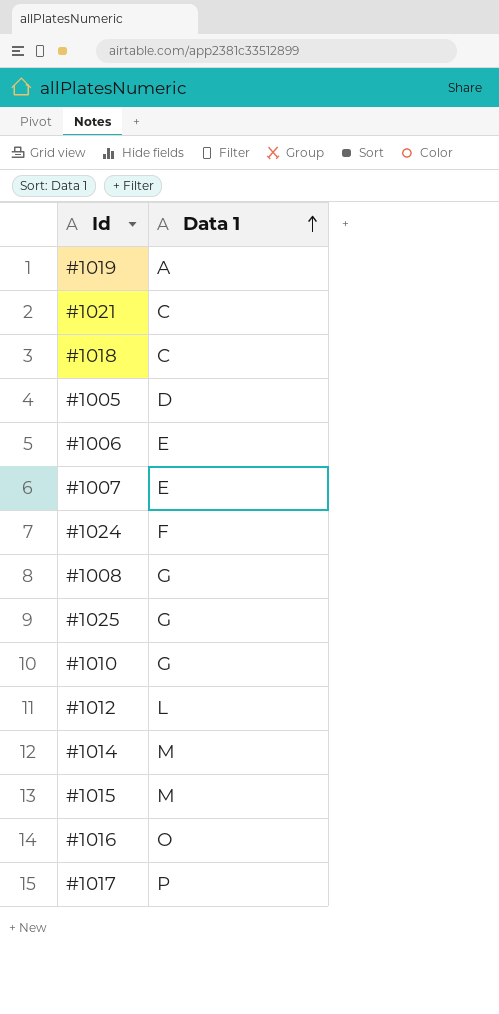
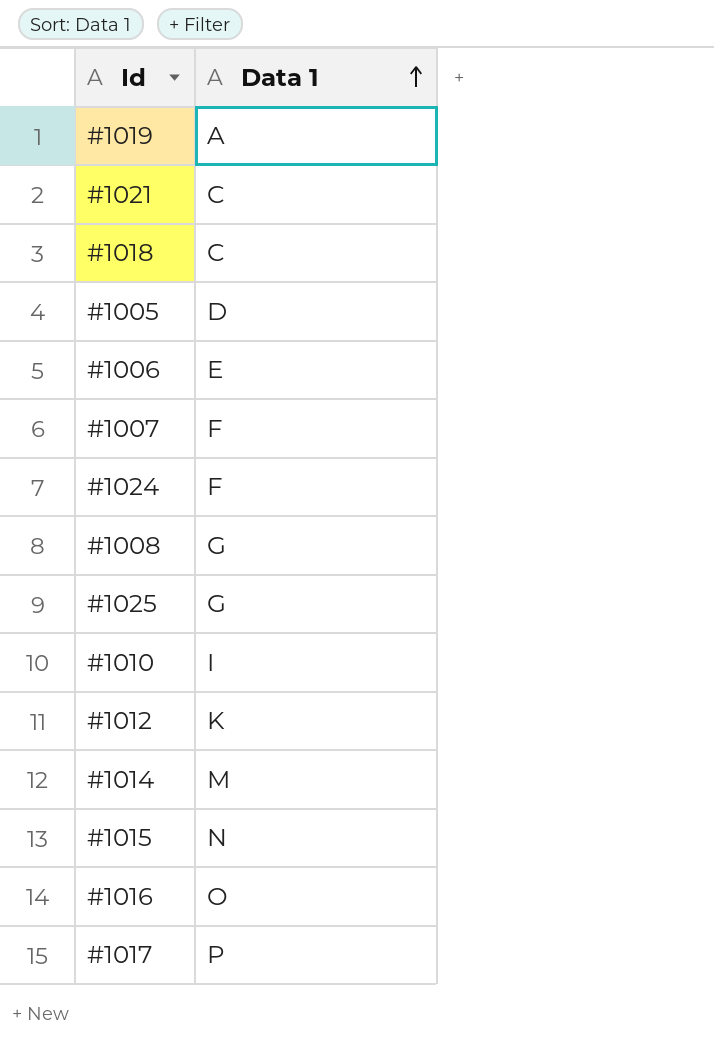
#1007 | Data 1: E -> F
#1010 | Data 1: G -> I
#1012 | Data 1: L -> K
#1015 | Data 1: M -> N

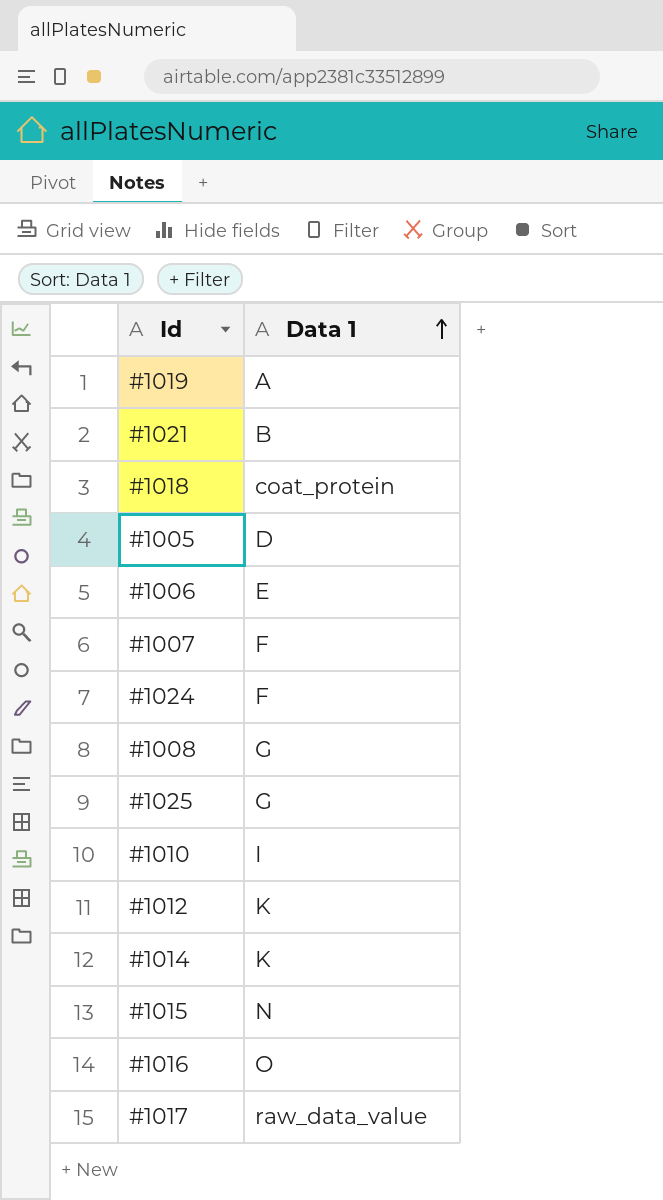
#1021 | Data 1: C -> B
#1018 | Data 1: C -> coat_protein
#1014 | Data 1: M -> K
#1017 | Data 1: P -> raw_data_value

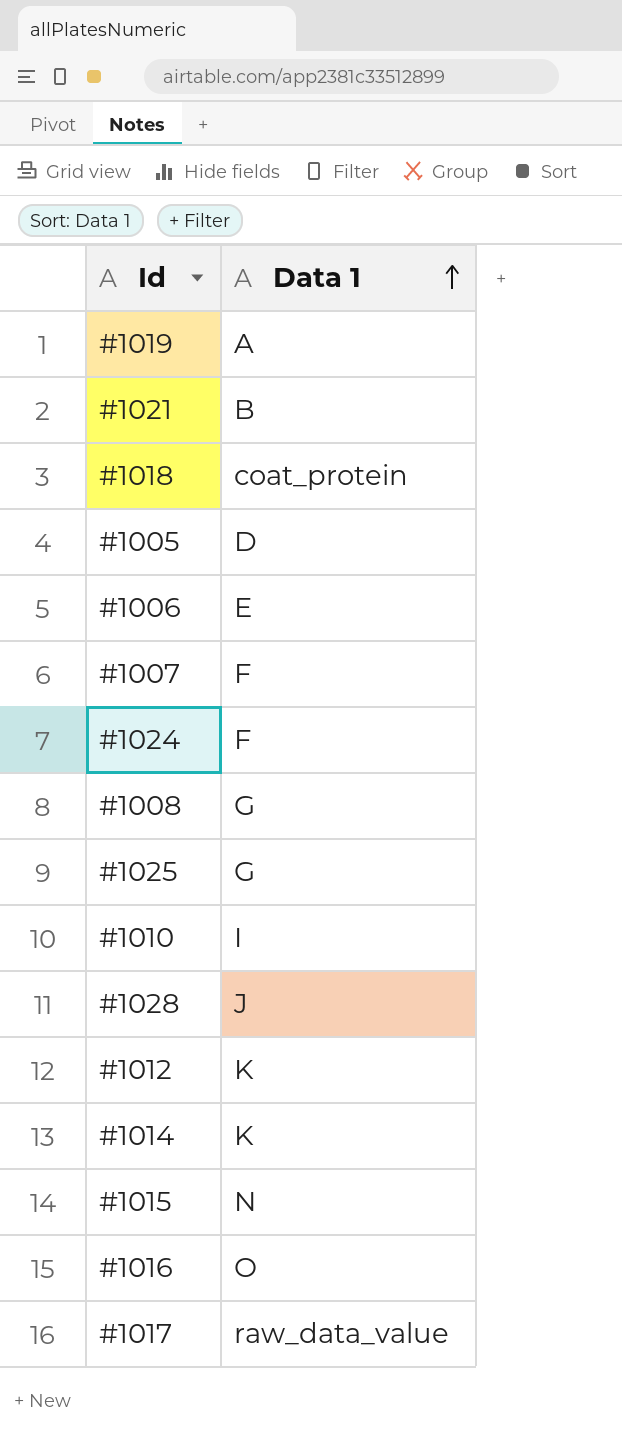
row #1028: none -> J

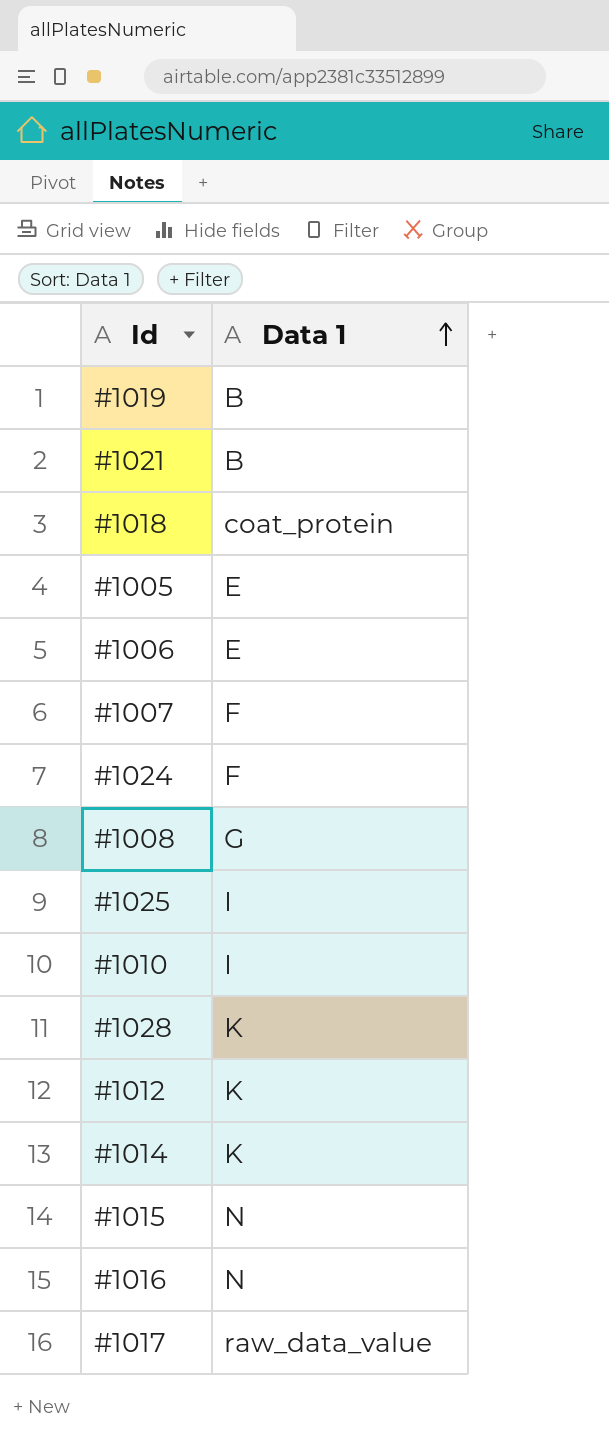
#1019 | Data 1: A -> B
#1005 | Data 1: D -> E
#1025 | Data 1: G -> I
#1028 | Data 1: J -> K
#1016 | Data 1: O -> N

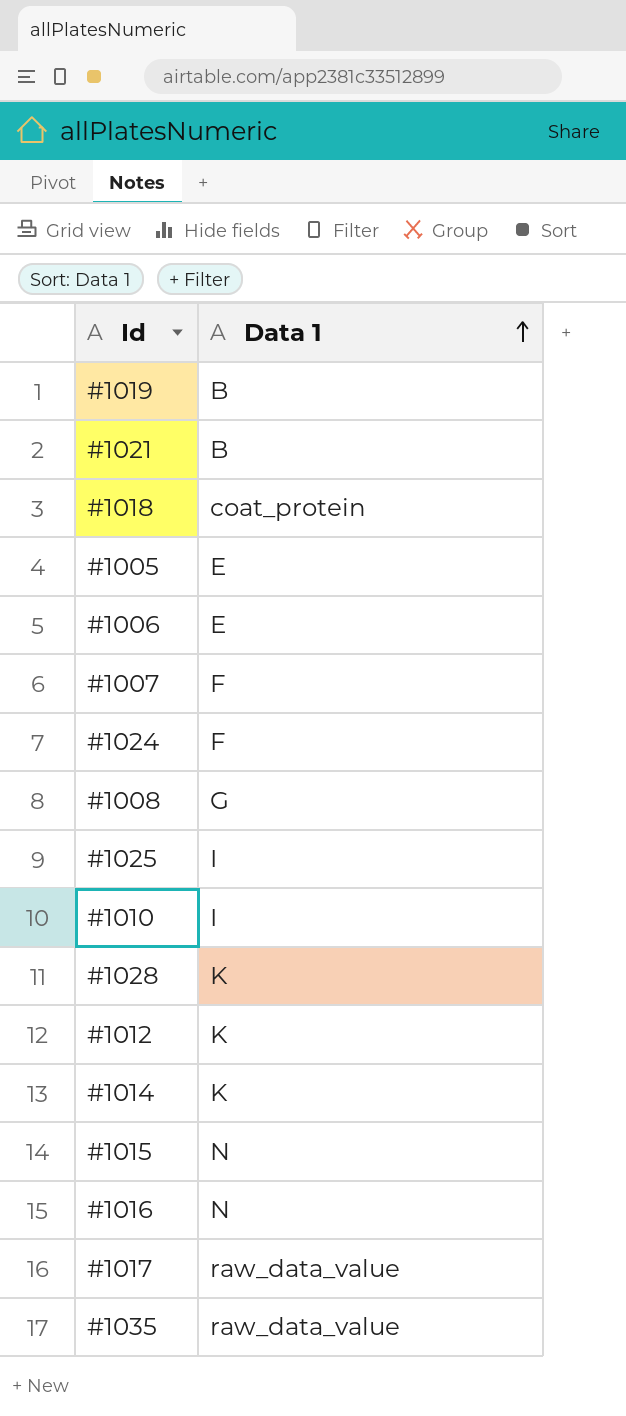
row #1035: none -> raw_data_value

